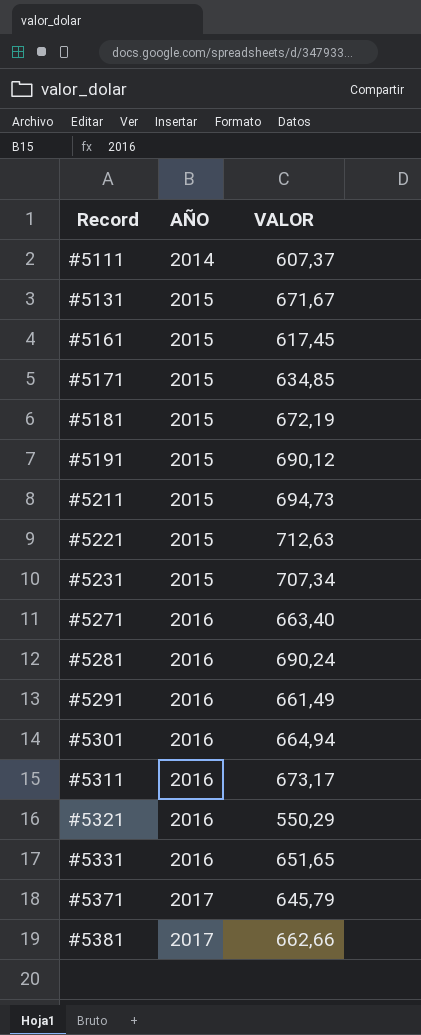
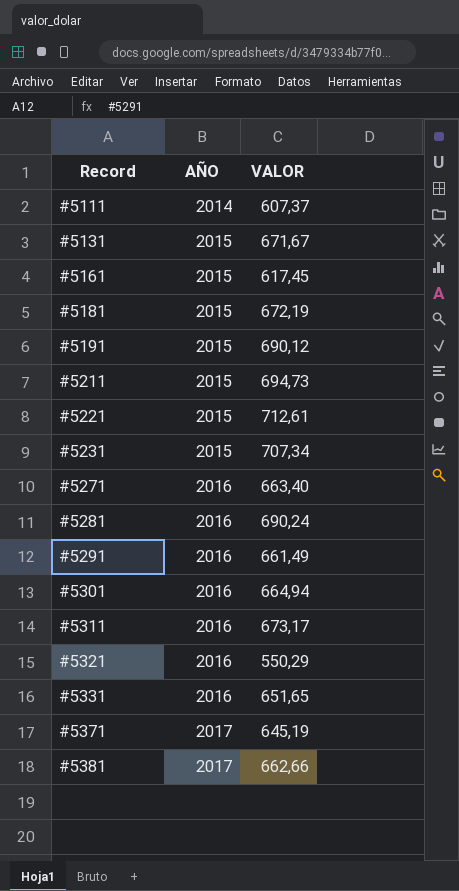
row #5171: 2015 | 634,85 -> none
#5221 | VALOR: 712,63 -> 712,61
#5371 | VALOR: 645,79 -> 645,19

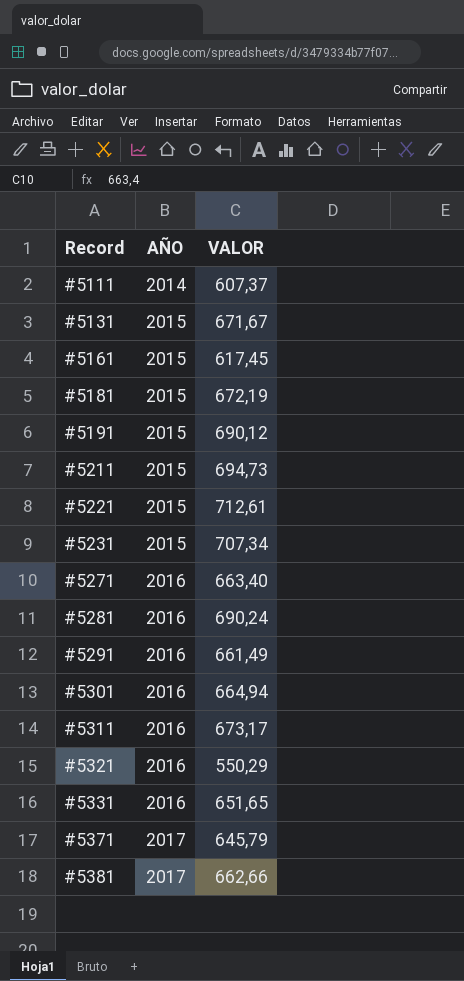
#5371 | VALOR: 645,19 -> 645,79

